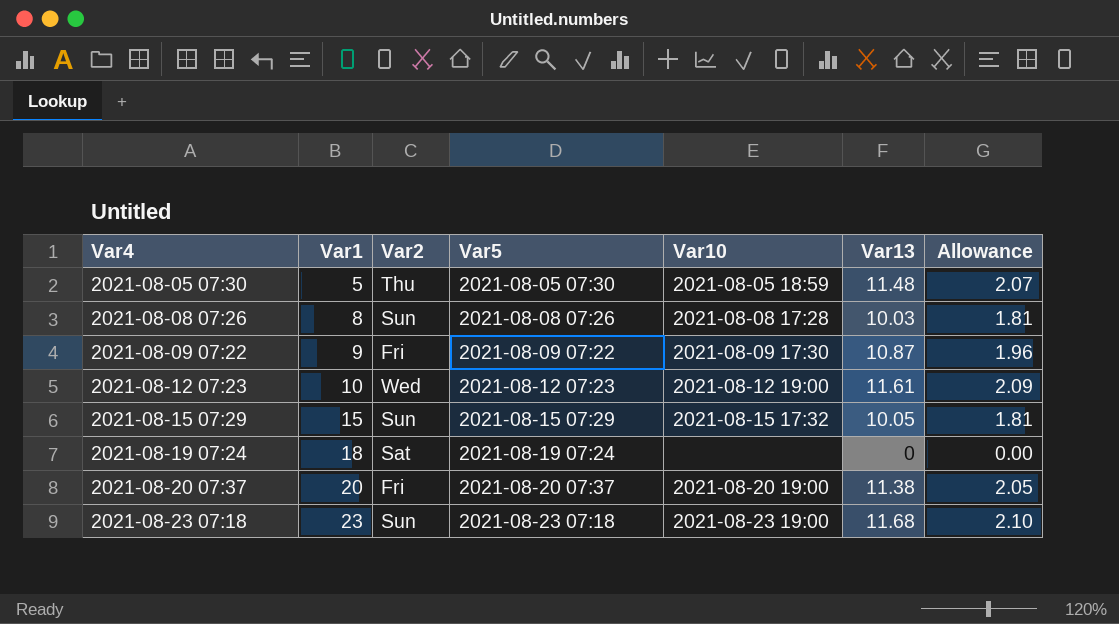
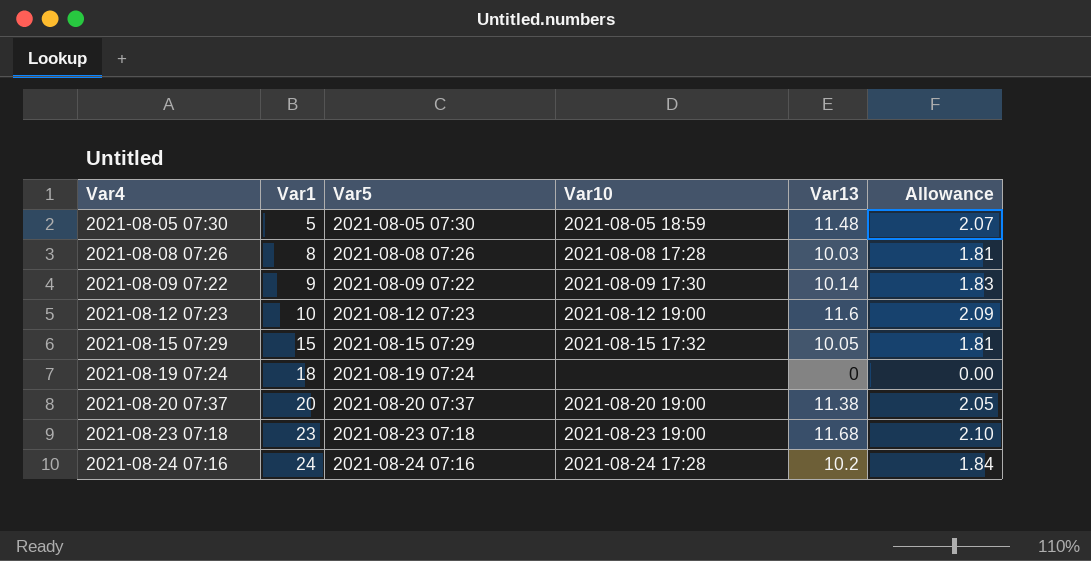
column Var2 | position: 3 -> none
2021-08-09 07:22 | Var13: 10.87 -> 10.14
2021-08-09 07:22 | Allowance: 1.96 -> 1.83
2021-08-12 07:23 | Var13: 11.61 -> 11.6
row 2021-08-24 07:16: none -> 24 | 2021-08-24 07:16 | 2021-08-24 17:28 | 10.2 | 1.84

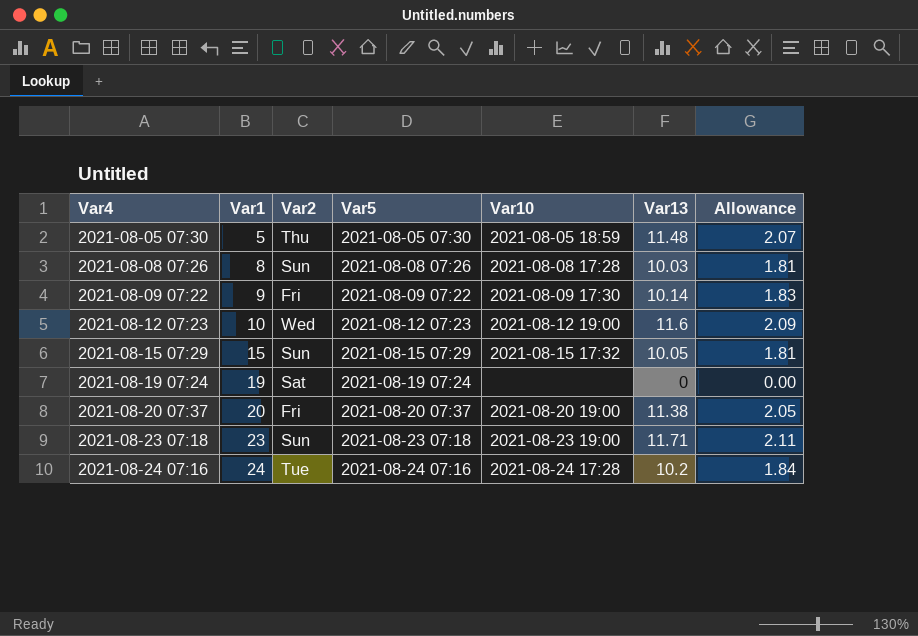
column Var2 | position: none -> 3
2021-08-19 07:24 | Var1: 18 -> 19
2021-08-23 07:18 | Var13: 11.68 -> 11.71
2021-08-23 07:18 | Allowance: 2.10 -> 2.11

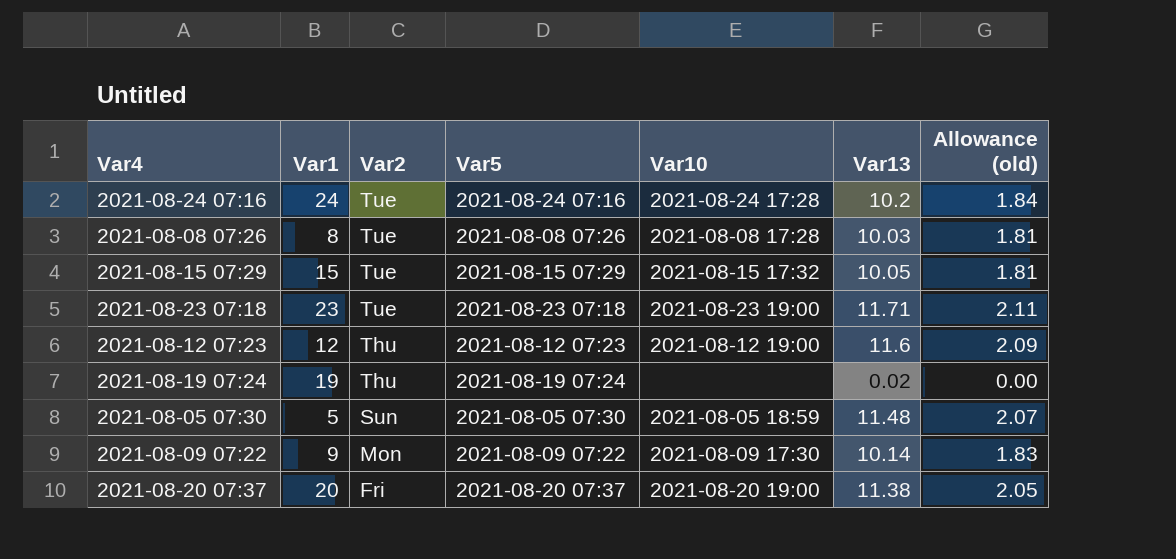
row order: Var4 ascending -> Var2 descending
column name: Allowance -> Allowance (old)
2021-08-08 07:26 | Var2: Sun -> Tue
2021-08-15 07:29 | Var2: Sun -> Tue
2021-08-23 07:18 | Var2: Sun -> Tue
2021-08-12 07:23 | Var1: 10 -> 12
2021-08-12 07:23 | Var2: Wed -> Thu
2021-08-19 07:24 | Var2: Sat -> Thu
2021-08-19 07:24 | Var13: 0 -> 0.02
2021-08-05 07:30 | Var2: Thu -> Sun
2021-08-09 07:22 | Var2: Fri -> Mon

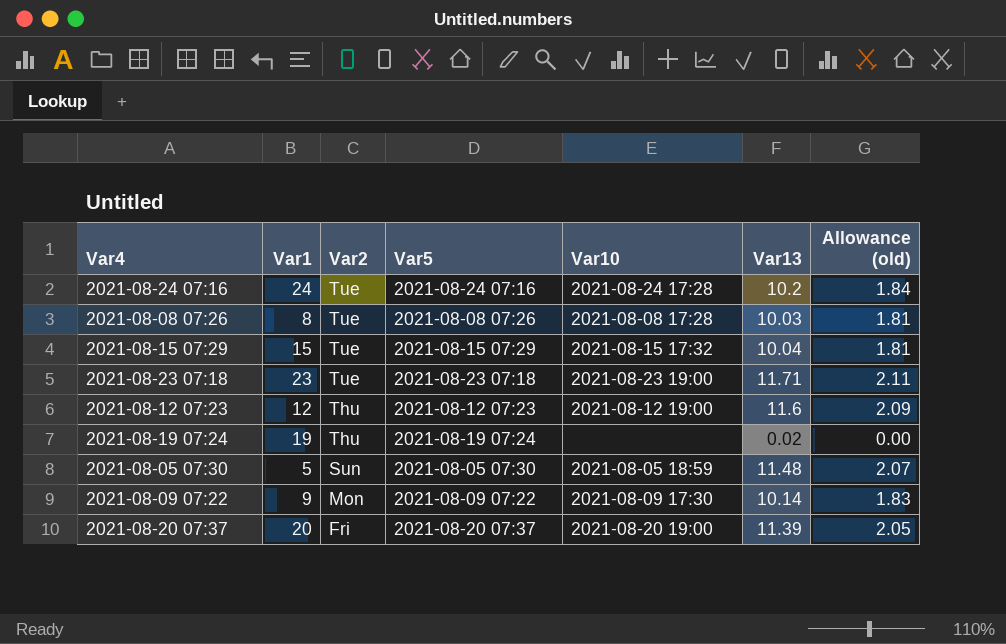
2021-08-15 07:29 | Var13: 10.05 -> 10.04
2021-08-20 07:37 | Var13: 11.38 -> 11.39

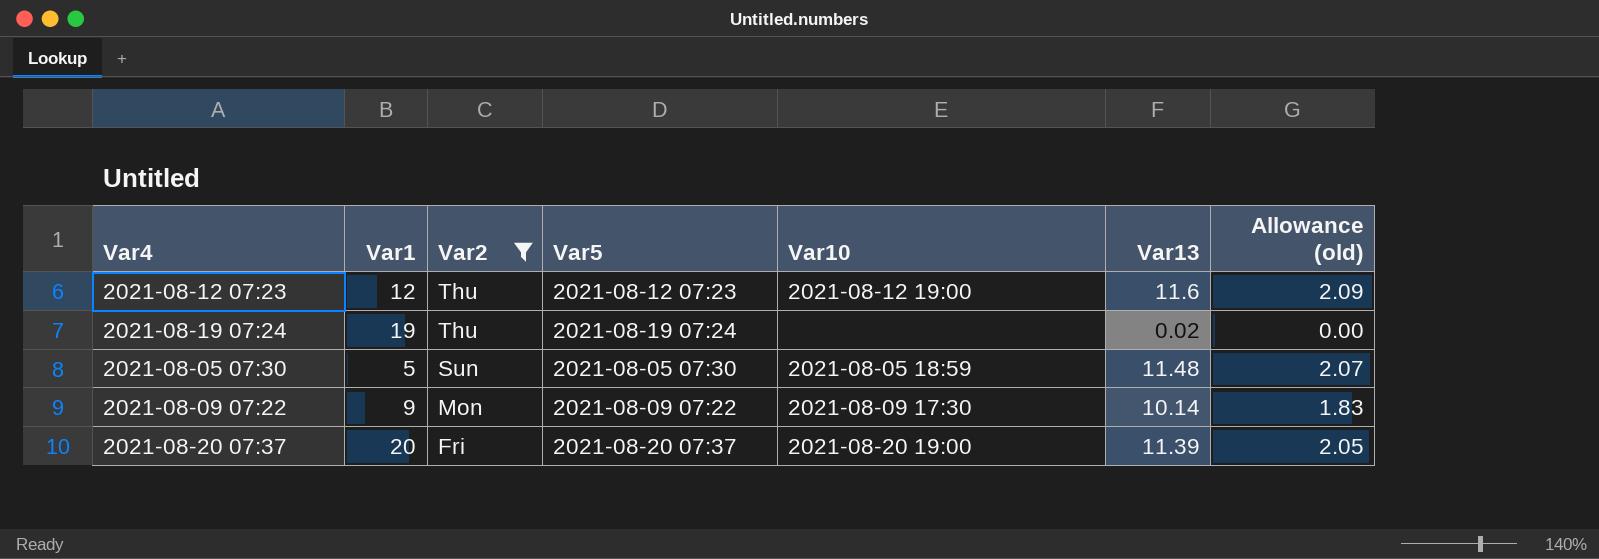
filter: none -> Var2 != Tue

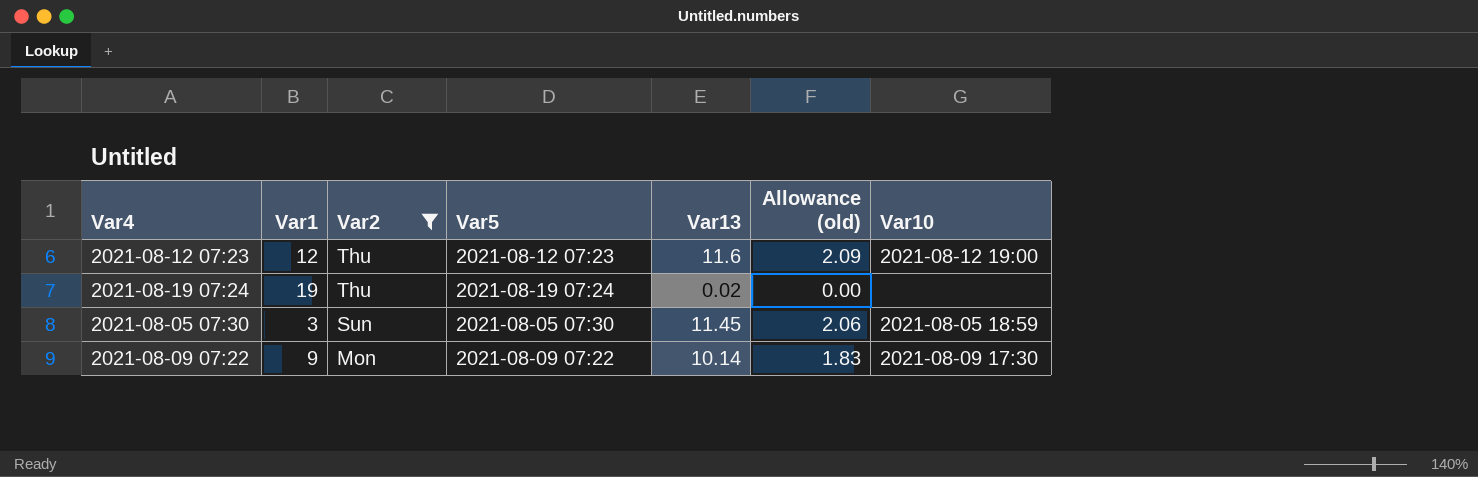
column Var10 | position: 5 -> 7
row 2021-08-20 07:37: 20 | Fri | 2021-08-20 07:37 | 2021-08-20 19:00 | 11.39 | 2.05 -> none
2021-08-05 07:30 | Var1: 5 -> 3
2021-08-05 07:30 | Var13: 11.48 -> 11.45
2021-08-05 07:30 | Allowance (old): 2.07 -> 2.06

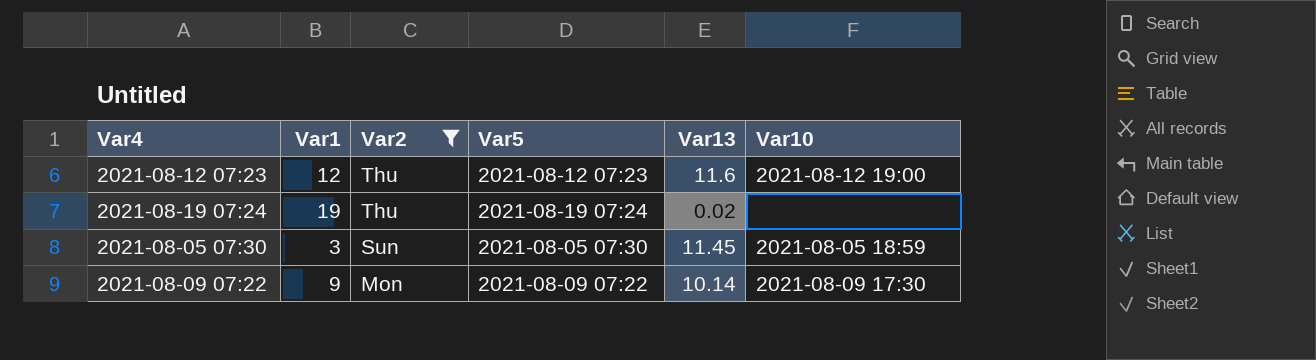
column Allowance (old) | formula: [Var13] * 0.18 -> none

